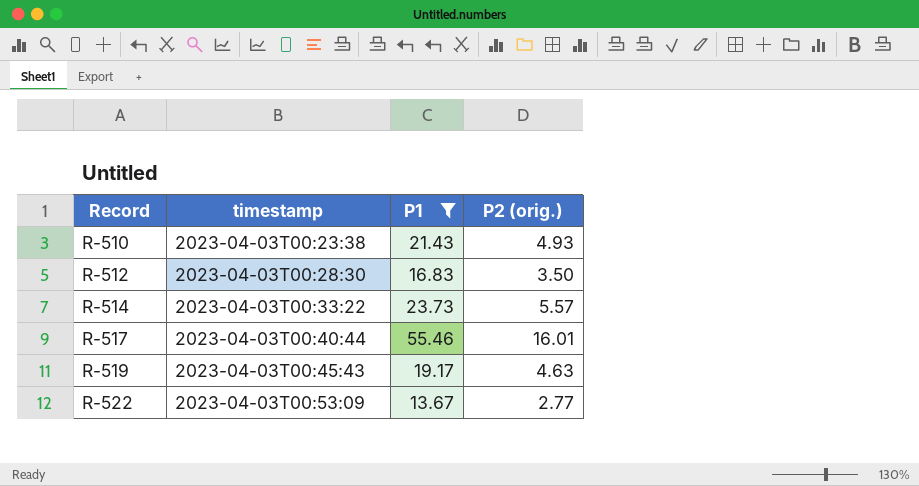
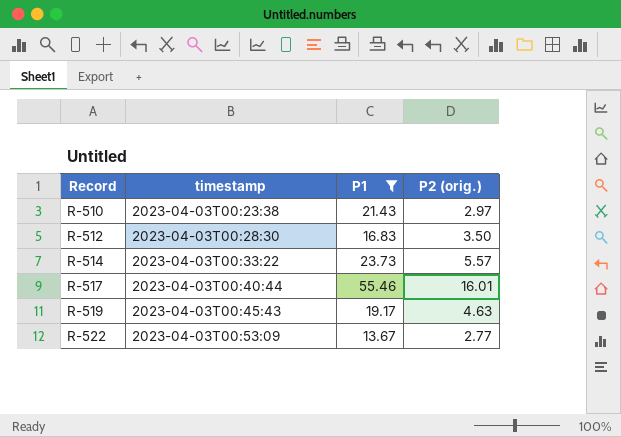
R-510 | P2 (orig.): 4.93 -> 2.97

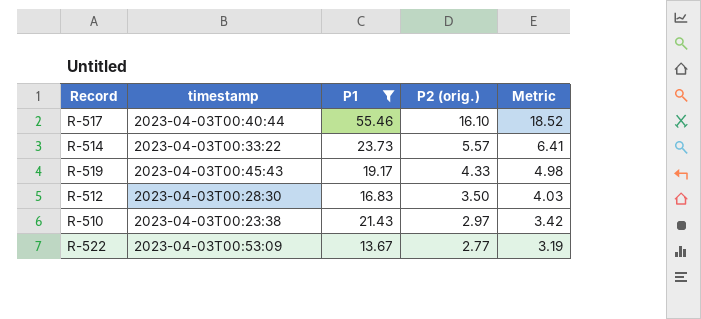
row order: Record ascending -> P2 (orig.) descending
column Metric | formula: none -> [P2 (orig.)] * 1.15
R-517 | P2 (orig.): 16.01 -> 16.10
R-519 | P2 (orig.): 4.63 -> 4.33

